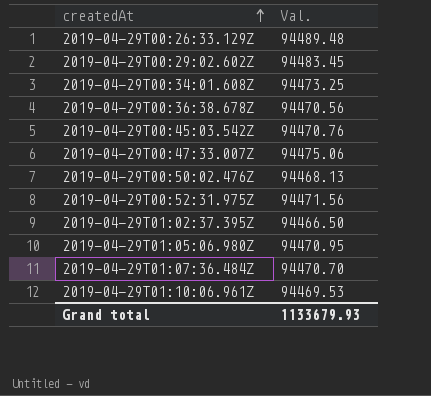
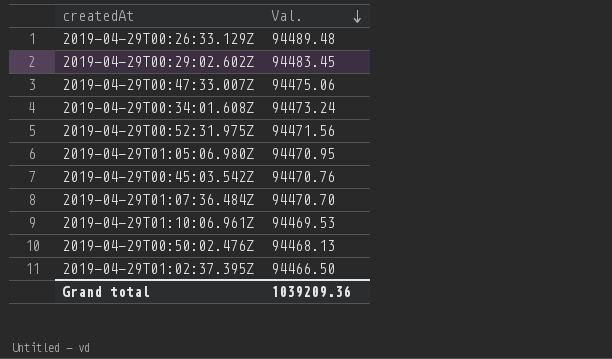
row order: createdAt ascending -> Val. descending
row 2019-04-29T00:36:38.678Z: 94470.56 -> none
2019-04-29T00:34:01.608Z | Val.: 94473.25 -> 94473.24
Grand total | Val.: 1133679.93 -> 1039209.36

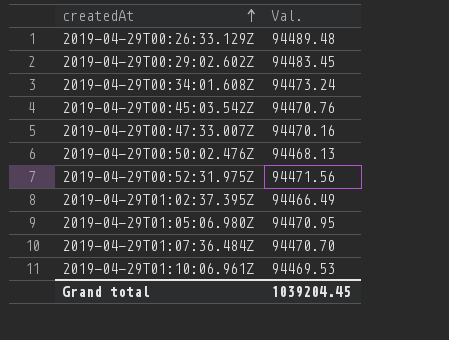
row order: Val. descending -> createdAt ascending
2019-04-29T00:47:33.007Z | Val.: 94475.06 -> 94470.16
2019-04-29T01:02:37.395Z | Val.: 94466.50 -> 94466.49
Grand total | Val.: 1039209.36 -> 1039204.45

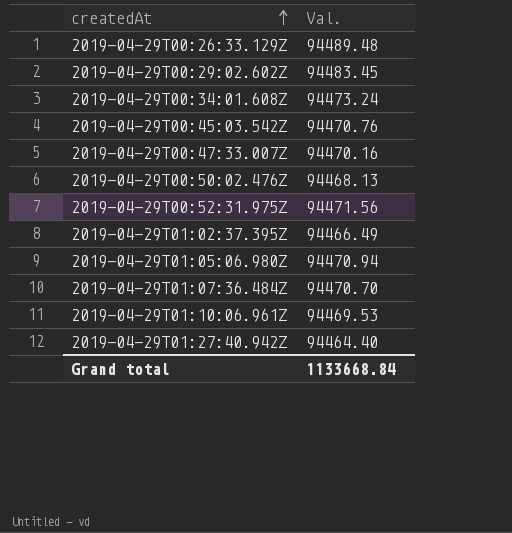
2019-04-29T01:05:06.980Z | Val.: 94470.95 -> 94470.94
row 2019-04-29T01:27:40.942Z: none -> 94464.40
Grand total | Val.: 1039204.45 -> 1133668.84

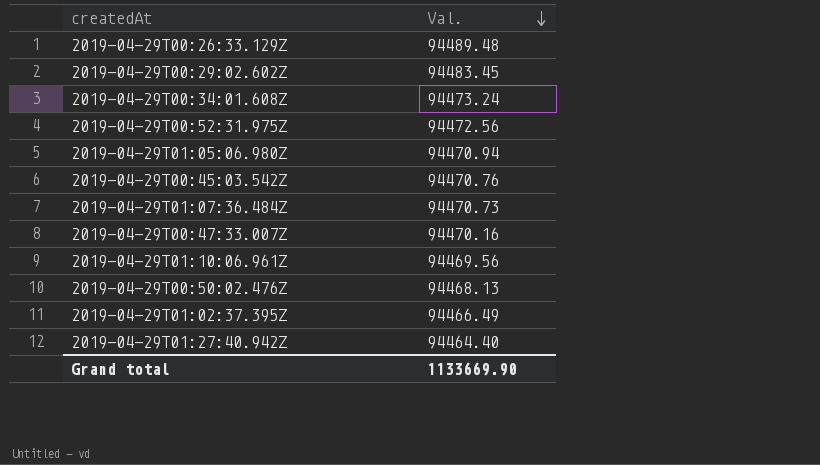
row order: createdAt ascending -> Val. descending
2019-04-29T00:52:31.975Z | Val.: 94471.56 -> 94472.56
2019-04-29T01:07:36.484Z | Val.: 94470.70 -> 94470.73
2019-04-29T01:10:06.961Z | Val.: 94469.53 -> 94469.56
Grand total | Val.: 1133668.84 -> 1133669.90

